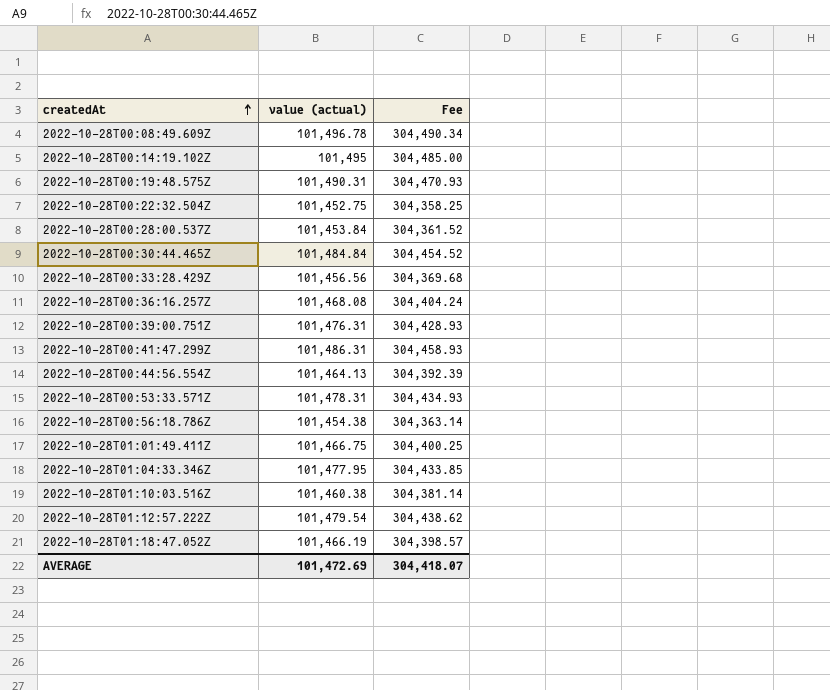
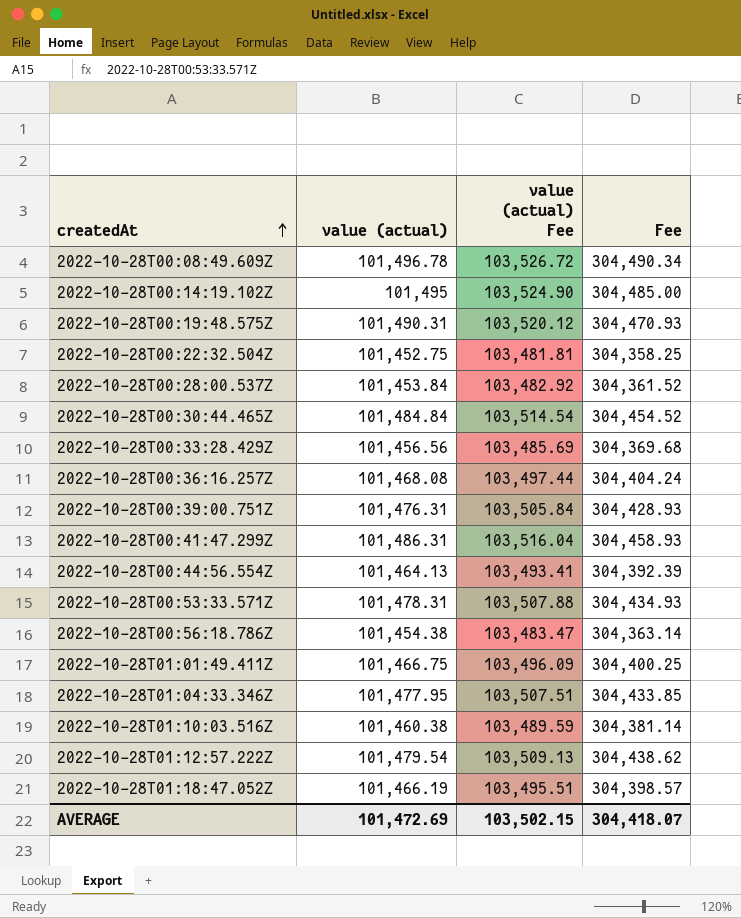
column value (actual) Fee | formula: none -> [value (actual)] * 1.02

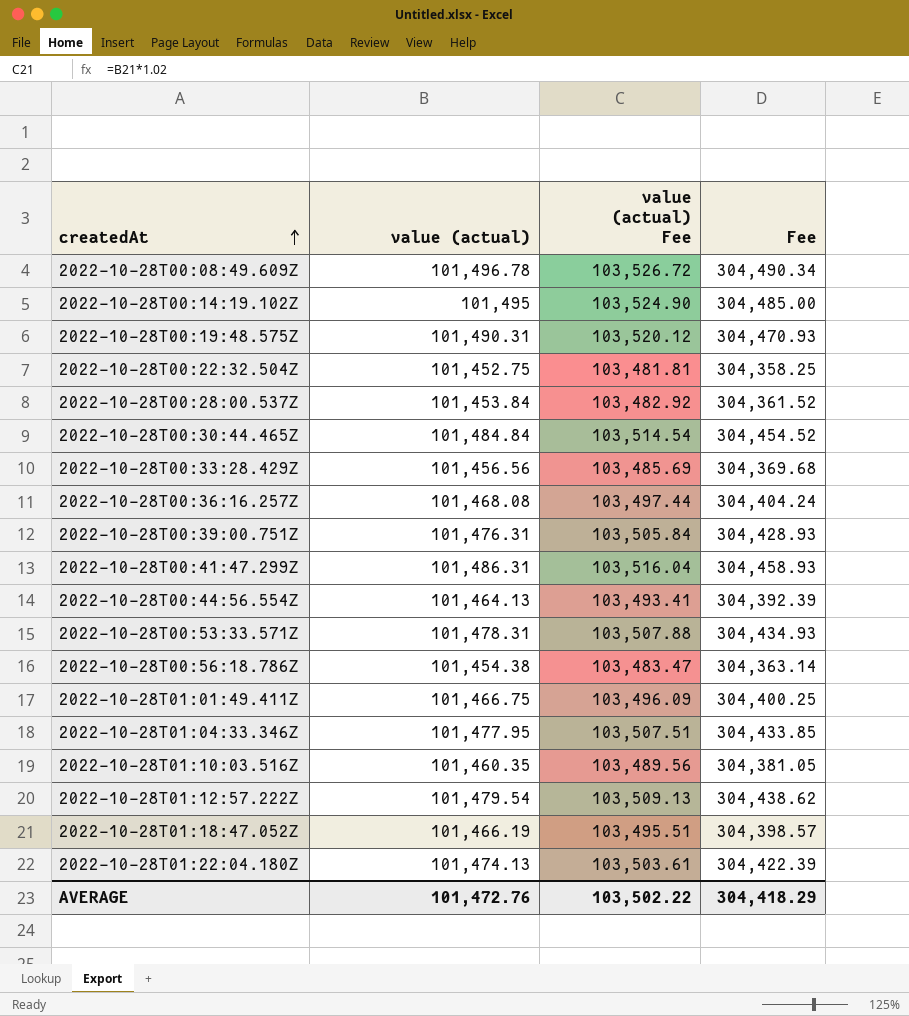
2022-10-28T01:10:03.516Z | value (actual): 101,460.38 -> 101,460.35
2022-10-28T01:10:03.516Z | value (actual) Fee: 103,489.59 -> 103,489.56
2022-10-28T01:10:03.516Z | Fee: 304,381.14 -> 304,381.05
row 2022-10-28T01:22:04.180Z: none -> 101,474.13 | 103,503.61 | 304,422.39
AVERAGE | value (actual): 101,472.69 -> 101,472.76
AVERAGE | value (actual) Fee: 103,502.15 -> 103,502.22
AVERAGE | Fee: 304,418.07 -> 304,418.29

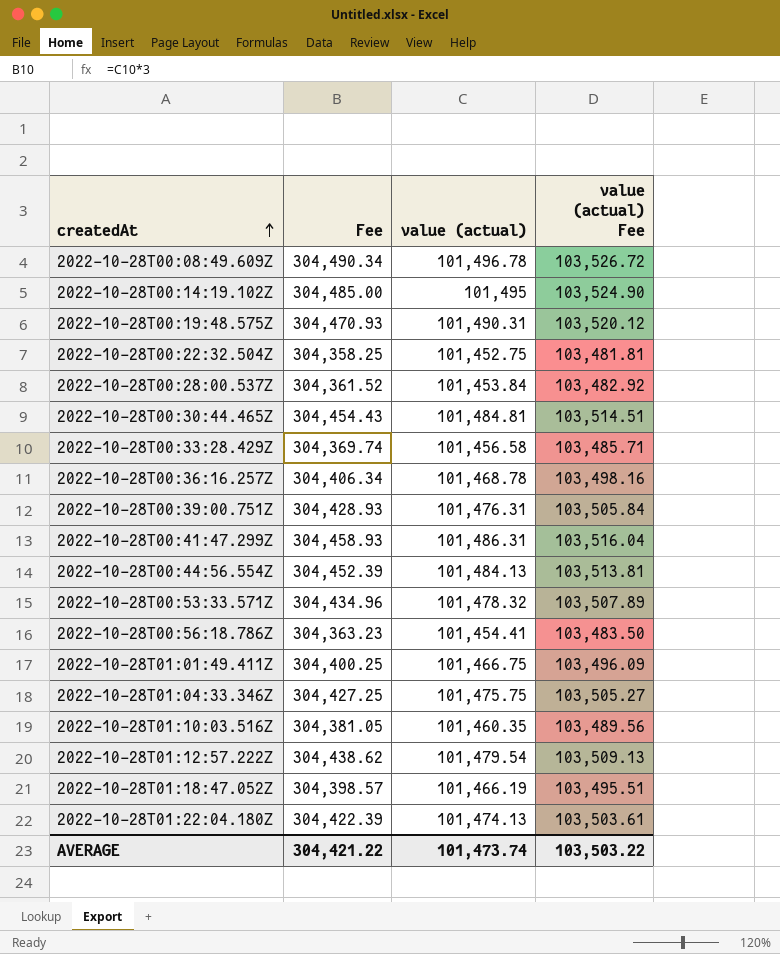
column Fee | position: 4 -> 2
2022-10-28T00:30:44.465Z | Fee: 304,454.52 -> 304,454.43
2022-10-28T00:30:44.465Z | value (actual): 101,484.84 -> 101,484.81
2022-10-28T00:30:44.465Z | value (actual) Fee: 103,514.54 -> 103,514.51
2022-10-28T00:33:28.429Z | Fee: 304,369.68 -> 304,369.74
2022-10-28T00:33:28.429Z | value (actual): 101,456.56 -> 101,456.58
2022-10-28T00:33:28.429Z | value (actual) Fee: 103,485.69 -> 103,485.71
2022-10-28T00:36:16.257Z | Fee: 304,404.24 -> 304,406.34
2022-10-28T00:36:16.257Z | value (actual): 101,468.08 -> 101,468.78
2022-10-28T00:36:16.257Z | value (actual) Fee: 103,497.44 -> 103,498.16
2022-10-28T00:44:56.554Z | Fee: 304,392.39 -> 304,452.39
2022-10-28T00:44:56.554Z | value (actual): 101,464.13 -> 101,484.13
2022-10-28T00:44:56.554Z | value (actual) Fee: 103,493.41 -> 103,513.81
2022-10-28T00:53:33.571Z | Fee: 304,434.93 -> 304,434.96
2022-10-28T00:53:33.571Z | value (actual): 101,478.31 -> 101,478.32
2022-10-28T00:53:33.571Z | value (actual) Fee: 103,507.88 -> 103,507.89
2022-10-28T00:56:18.786Z | Fee: 304,363.14 -> 304,363.23
2022-10-28T00:56:18.786Z | value (actual): 101,454.38 -> 101,454.41
2022-10-28T00:56:18.786Z | value (actual) Fee: 103,483.47 -> 103,483.50
2022-10-28T01:04:33.346Z | Fee: 304,433.85 -> 304,427.25
2022-10-28T01:04:33.346Z | value (actual): 101,477.95 -> 101,475.75
2022-10-28T01:04:33.346Z | value (actual) Fee: 103,507.51 -> 103,505.27
AVERAGE | Fee: 304,418.29 -> 304,421.22
AVERAGE | value (actual): 101,472.76 -> 101,473.74
AVERAGE | value (actual) Fee: 103,502.22 -> 103,503.22

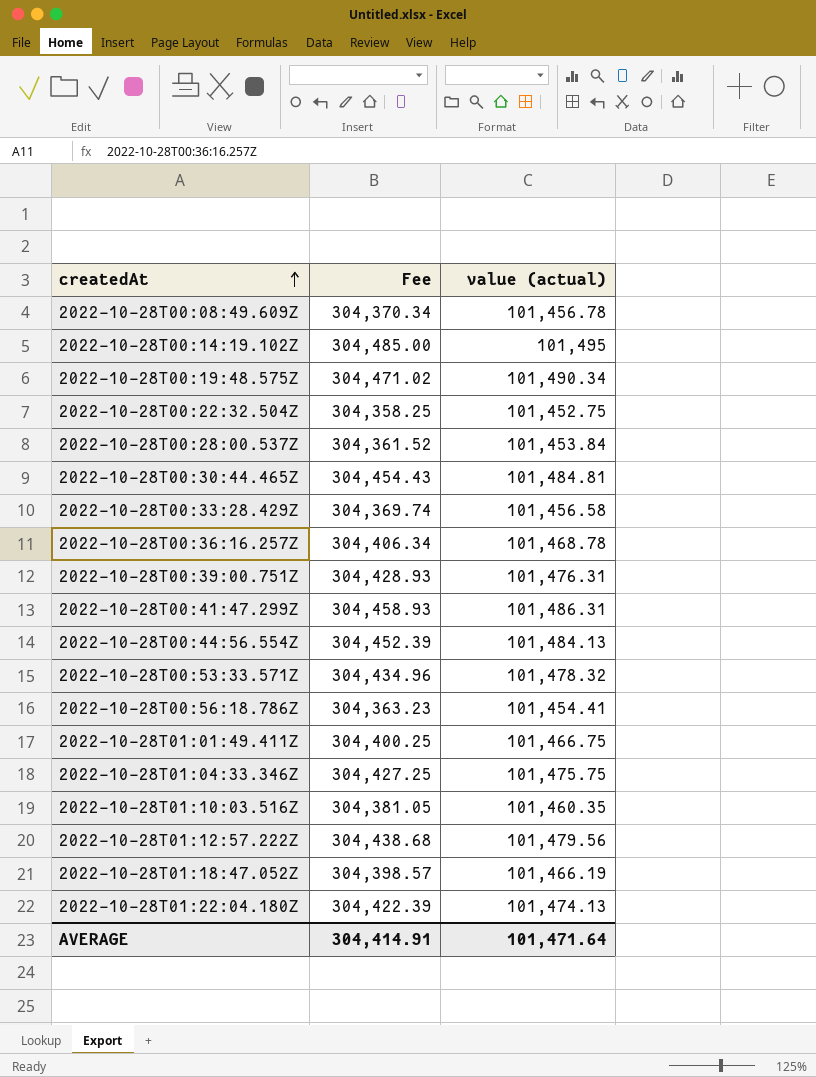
column value (actual) Fee | formula: [value (actual)] * 1.02 -> none
2022-10-28T00:08:49.609Z | Fee: 304,490.34 -> 304,370.34
2022-10-28T00:08:49.609Z | value (actual): 101,496.78 -> 101,456.78
2022-10-28T00:19:48.575Z | Fee: 304,470.93 -> 304,471.02
2022-10-28T00:19:48.575Z | value (actual): 101,490.31 -> 101,490.34
2022-10-28T01:12:57.222Z | Fee: 304,438.62 -> 304,438.68
2022-10-28T01:12:57.222Z | value (actual): 101,479.54 -> 101,479.56
AVERAGE | Fee: 304,421.22 -> 304,414.91
AVERAGE | value (actual): 101,473.74 -> 101,471.64

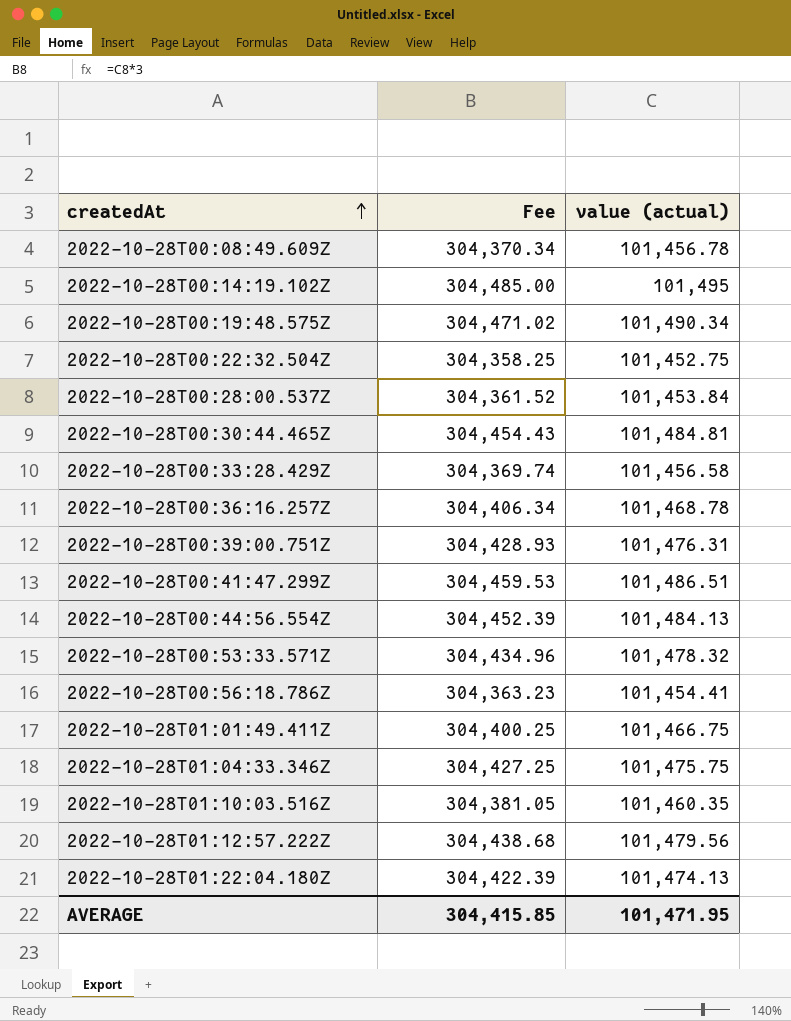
row 2022-10-28T01:18:47.052Z: 304,398.57 | 101,466.19 -> none
2022-10-28T00:41:47.299Z | Fee: 304,458.93 -> 304,459.53
2022-10-28T00:41:47.299Z | value (actual): 101,486.31 -> 101,486.51
AVERAGE | Fee: 304,414.91 -> 304,415.85
AVERAGE | value (actual): 101,471.64 -> 101,471.95

